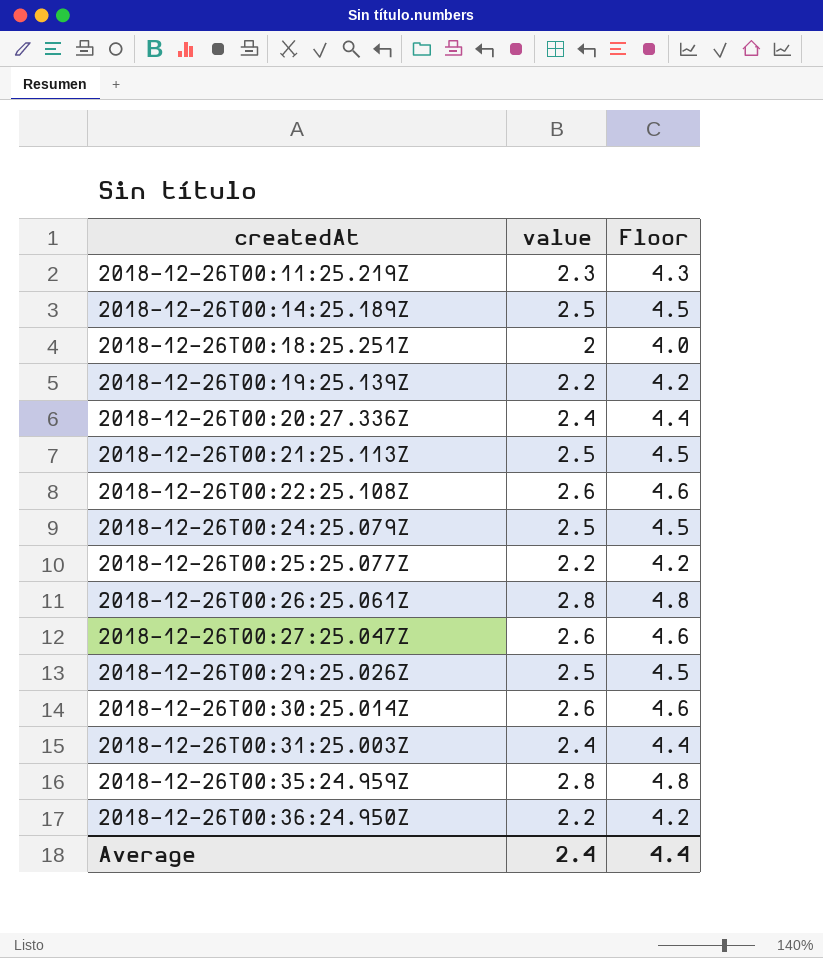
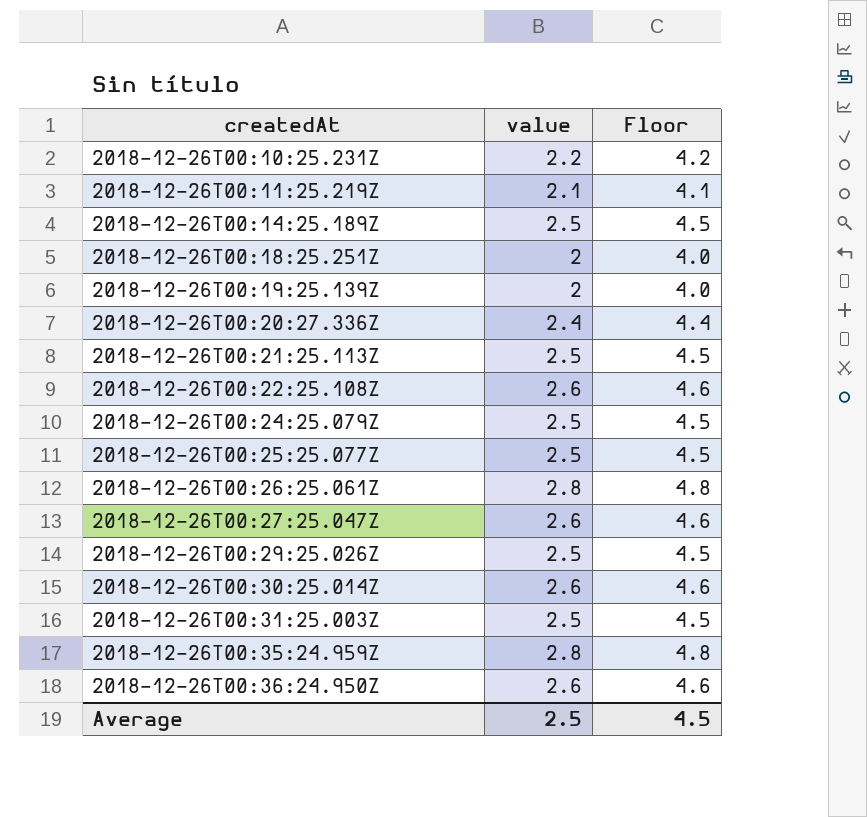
row 2018-12-26T00:10:25.231Z: none -> 2.2 | 4.2
2018-12-26T00:11:25.219Z | value: 2.3 -> 2.1
2018-12-26T00:11:25.219Z | Floor: 4.3 -> 4.1
2018-12-26T00:19:25.139Z | value: 2.2 -> 2
2018-12-26T00:19:25.139Z | Floor: 4.2 -> 4.0
2018-12-26T00:25:25.077Z | value: 2.2 -> 2.5
2018-12-26T00:25:25.077Z | Floor: 4.2 -> 4.5
2018-12-26T00:31:25.003Z | value: 2.4 -> 2.5
2018-12-26T00:31:25.003Z | Floor: 4.4 -> 4.5
2018-12-26T00:36:24.950Z | value: 2.2 -> 2.6
2018-12-26T00:36:24.950Z | Floor: 4.2 -> 4.6
Average | value: 2.4 -> 2.5
Average | Floor: 4.4 -> 4.5

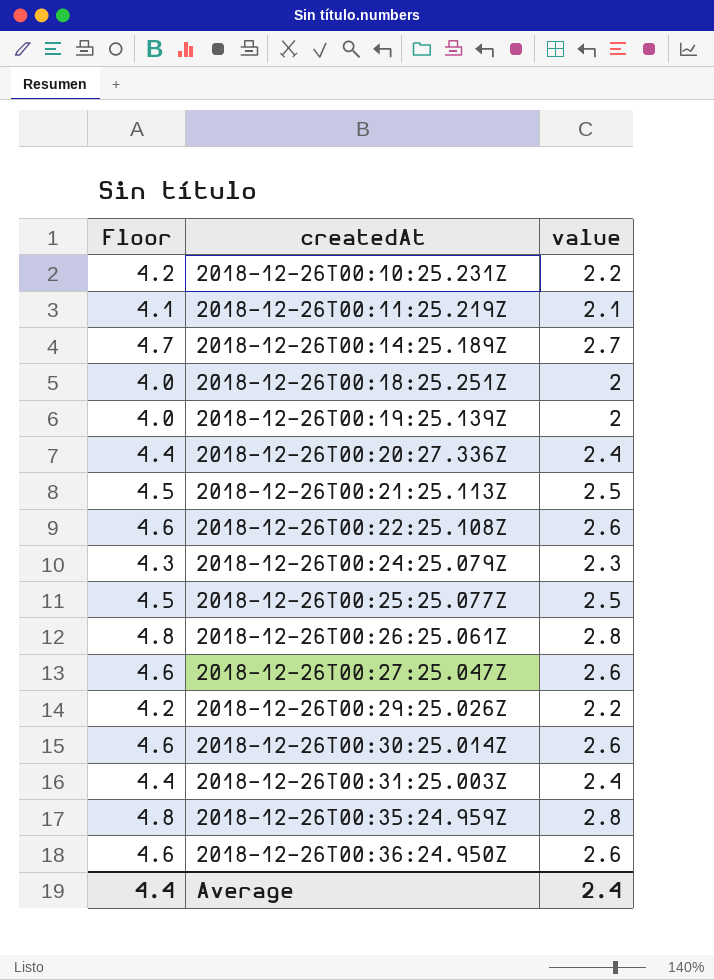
column Floor | position: 3 -> 1
2018-12-26T00:14:25.189Z | Floor: 4.5 -> 4.7
2018-12-26T00:14:25.189Z | value: 2.5 -> 2.7
2018-12-26T00:24:25.079Z | Floor: 4.5 -> 4.3
2018-12-26T00:24:25.079Z | value: 2.5 -> 2.3
2018-12-26T00:29:25.026Z | Floor: 4.5 -> 4.2
2018-12-26T00:29:25.026Z | value: 2.5 -> 2.2
2018-12-26T00:31:25.003Z | Floor: 4.5 -> 4.4
2018-12-26T00:31:25.003Z | value: 2.5 -> 2.4
Average | Floor: 4.5 -> 4.4
Average | value: 2.5 -> 2.4

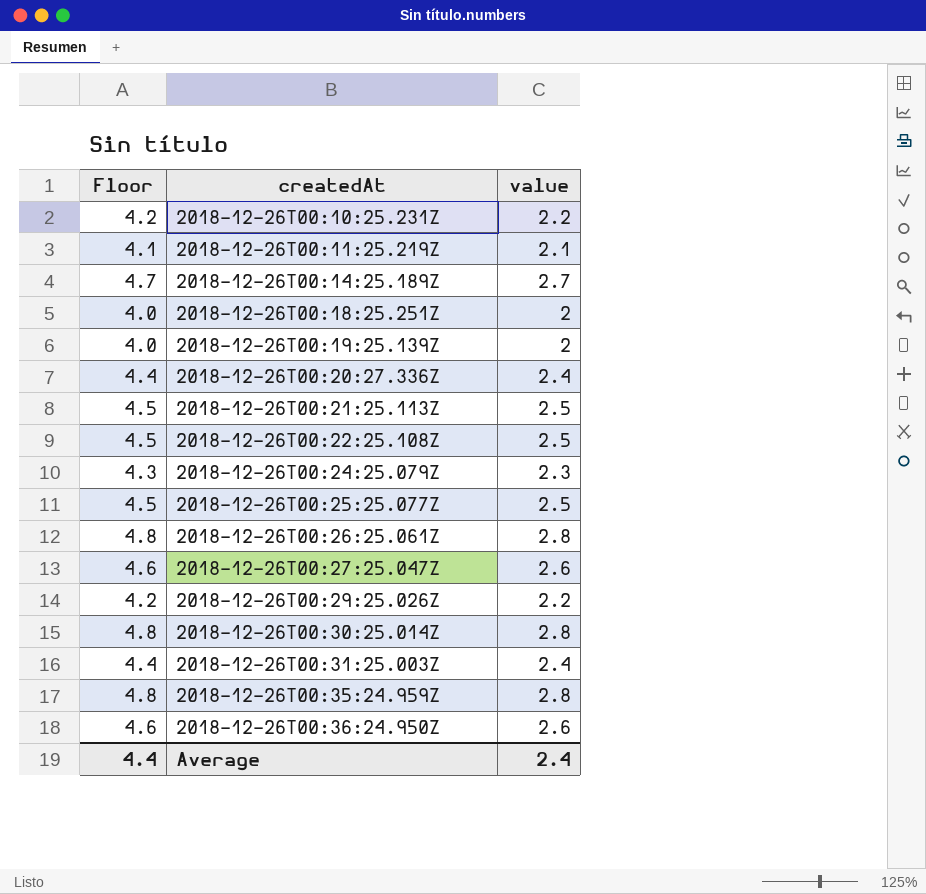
2018-12-26T00:22:25.108Z | Floor: 4.6 -> 4.5
2018-12-26T00:22:25.108Z | value: 2.6 -> 2.5
2018-12-26T00:30:25.014Z | Floor: 4.6 -> 4.8
2018-12-26T00:30:25.014Z | value: 2.6 -> 2.8

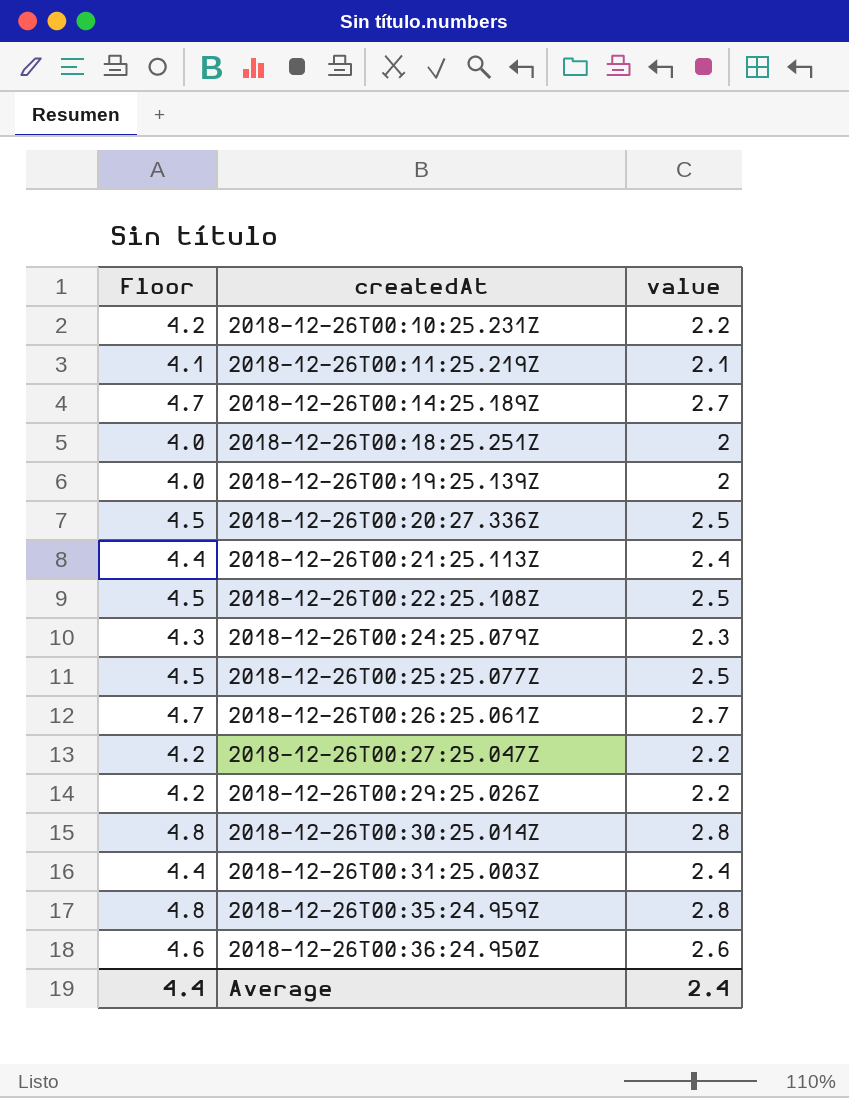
2018-12-26T00:20:27.336Z | Floor: 4.4 -> 4.5
2018-12-26T00:20:27.336Z | value: 2.4 -> 2.5
2018-12-26T00:21:25.113Z | Floor: 4.5 -> 4.4
2018-12-26T00:21:25.113Z | value: 2.5 -> 2.4
2018-12-26T00:26:25.061Z | Floor: 4.8 -> 4.7
2018-12-26T00:26:25.061Z | value: 2.8 -> 2.7
2018-12-26T00:27:25.047Z | Floor: 4.6 -> 4.2
2018-12-26T00:27:25.047Z | value: 2.6 -> 2.2

